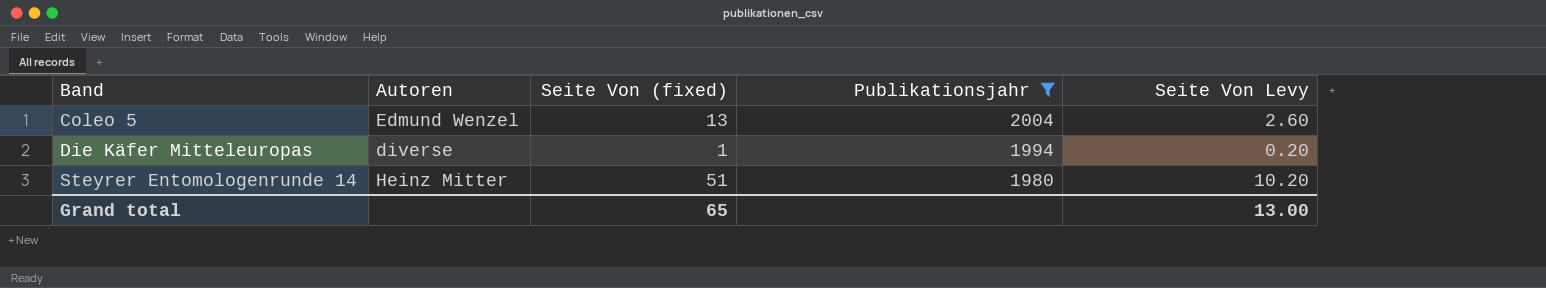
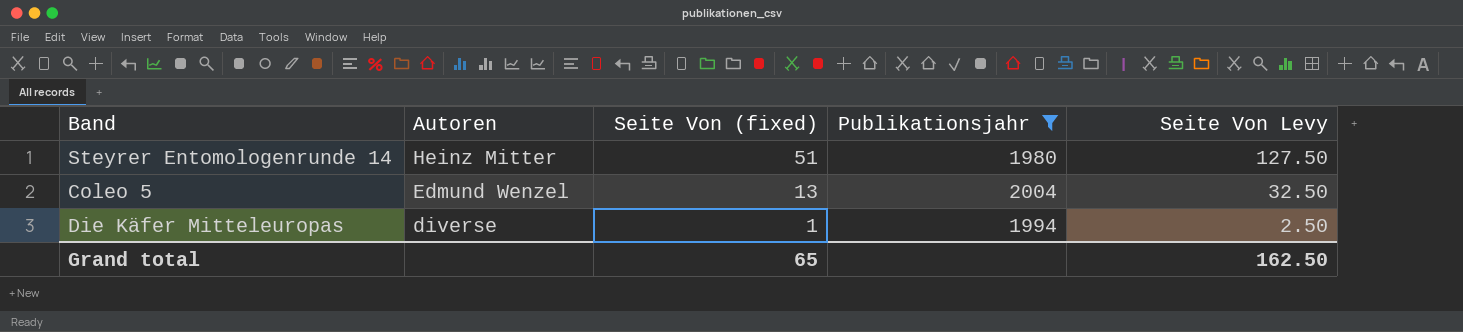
row order: Band ascending -> Autoren descending
column Seite Von Levy | formula: [Seite Von (fixed)] * 0.2 -> [Seite Von (fixed)] * 2.5
Grand total | Seite Von Levy: 13.00 -> 162.50

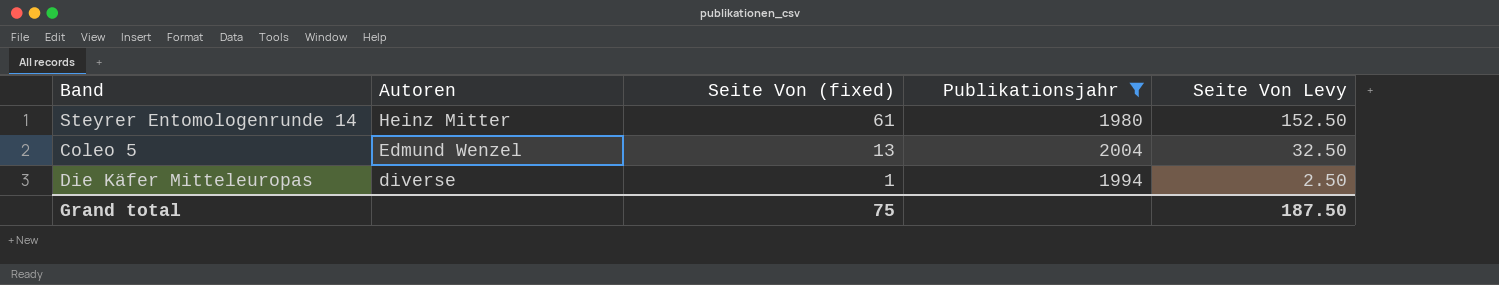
Steyrer Entomologenrunde 14 | Seite Von (fixed): 51 -> 61
Steyrer Entomologenrunde 14 | Seite Von Levy: 127.50 -> 152.50
Grand total | Seite Von (fixed): 65 -> 75
Grand total | Seite Von Levy: 162.50 -> 187.50

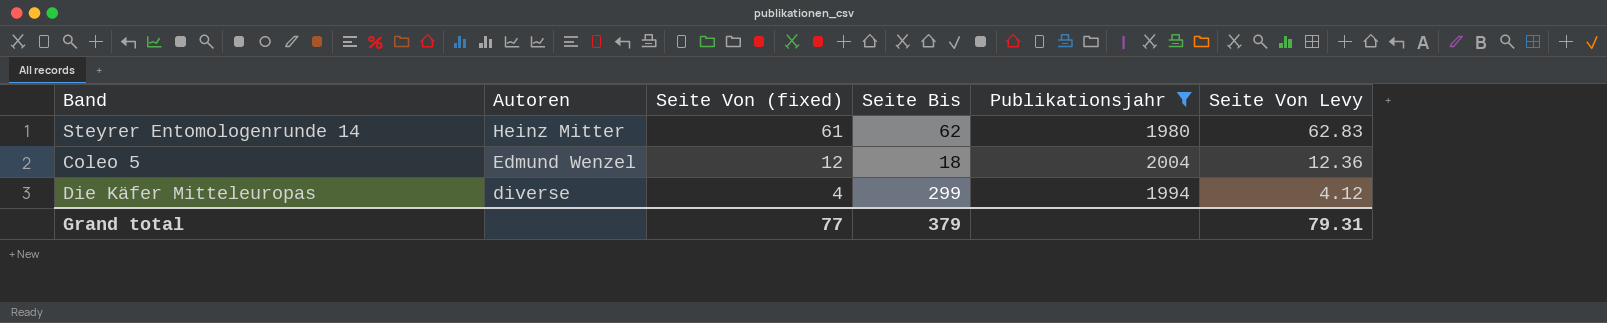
column Seite Bis | position: none -> 4
column Seite Von Levy | formula: [Seite Von (fixed)] * 2.5 -> [Seite Von (fixed)] * 1.03
Coleo 5 | Seite Von (fixed): 13 -> 12
Die Käfer Mitteleuropas | Seite Von (fixed): 1 -> 4
Grand total | Seite Von (fixed): 75 -> 77
Grand total | Seite Von Levy: 187.50 -> 79.31

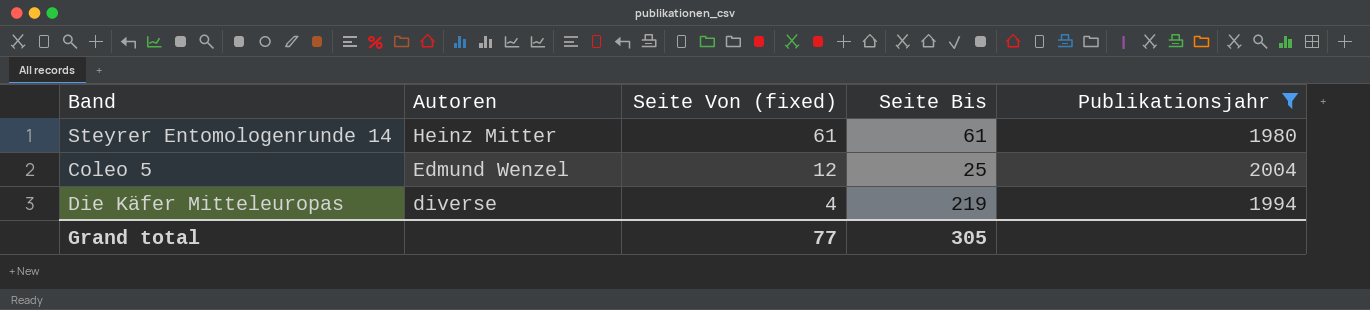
column Seite Von Levy | formula: [Seite Von (fixed)] * 1.03 -> none
Steyrer Entomologenrunde 14 | Seite Bis: 62 -> 61
Coleo 5 | Seite Bis: 18 -> 25
Die Käfer Mitteleuropas | Seite Bis: 299 -> 219
Grand total | Seite Bis: 379 -> 305

